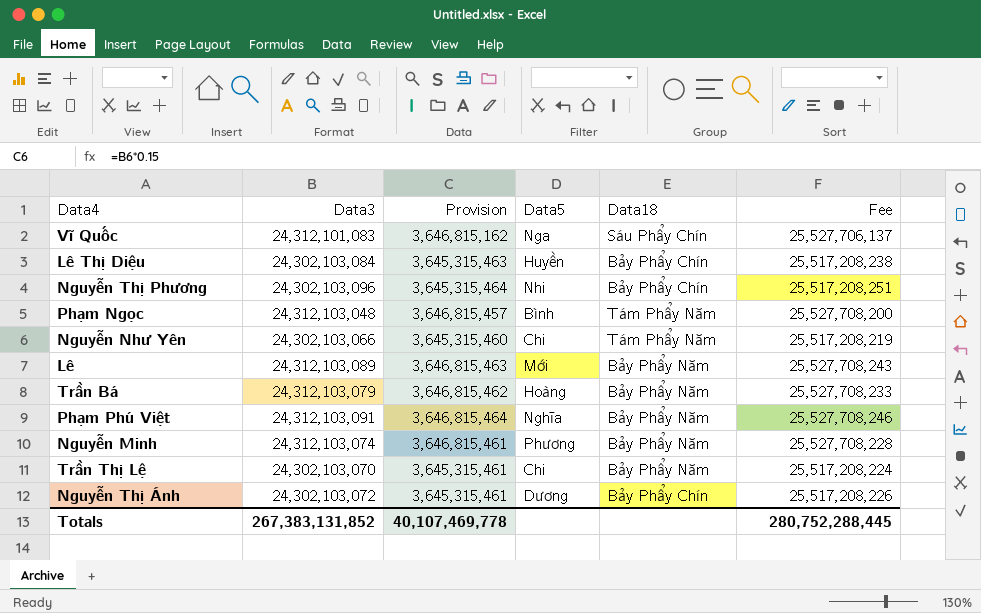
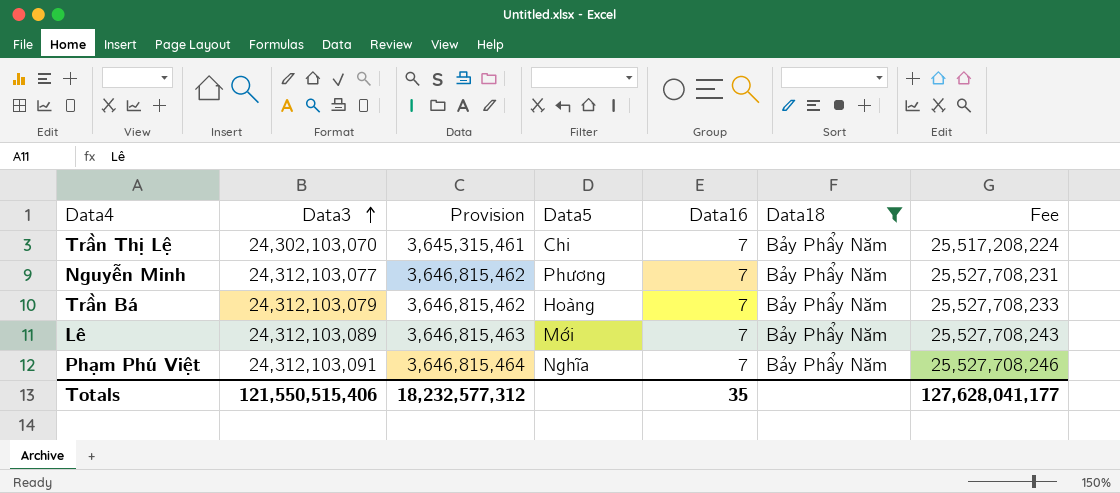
filter: none -> Data18 = Bảy Phẩy Năm
row order: none -> Data3 ascending
column Data16 | position: none -> 5
Nguyễn Minh | Data3: 24,312,103,074 -> 24,312,103,077
Nguyễn Minh | Provision: 3,646,815,461 -> 3,646,815,462
Nguyễn Minh | Fee: 25,527,708,228 -> 25,527,708,231
Totals | Data3: 267,383,131,852 -> 121,550,515,406
Totals | Provision: 40,107,469,778 -> 18,232,577,312
Totals | Fee: 280,752,288,445 -> 127,628,041,177

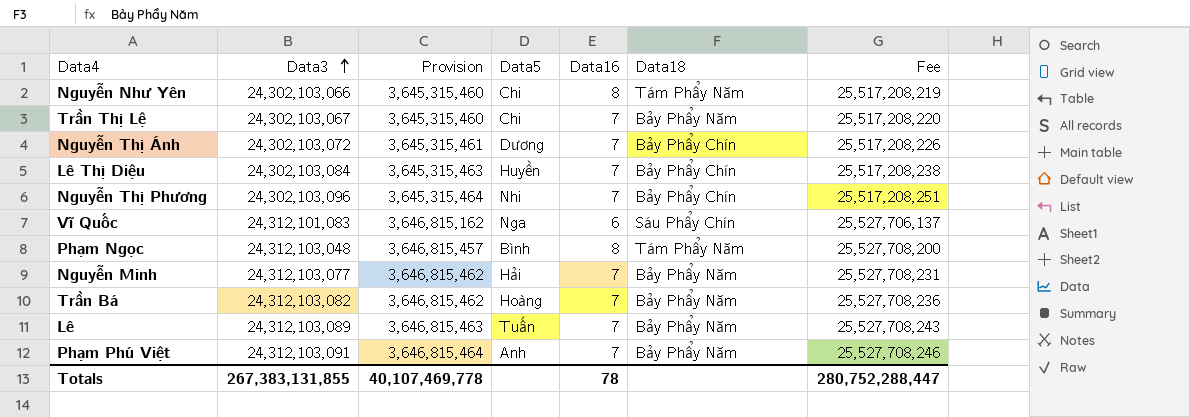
filter: Data18 = Bảy Phẩy Năm -> none
Trần Thị Lệ | Data3: 24,302,103,070 -> 24,302,103,067
Trần Thị Lệ | Provision: 3,645,315,461 -> 3,645,315,460
Trần Thị Lệ | Fee: 25,517,208,224 -> 25,517,208,220
Nguyễn Minh | Data5: Phương -> Hải
Trần Bá | Data3: 24,312,103,079 -> 24,312,103,082
Trần Bá | Fee: 25,527,708,233 -> 25,527,708,236
Lê | Data5: Mới -> Tuấn
Phạm Phú Việt | Data5: Nghĩa -> Anh
Totals | Data3: 121,550,515,406 -> 267,383,131,855
Totals | Provision: 18,232,577,312 -> 40,107,469,778
Totals | Data16: 35 -> 78
Totals | Fee: 127,628,041,177 -> 280,752,288,447

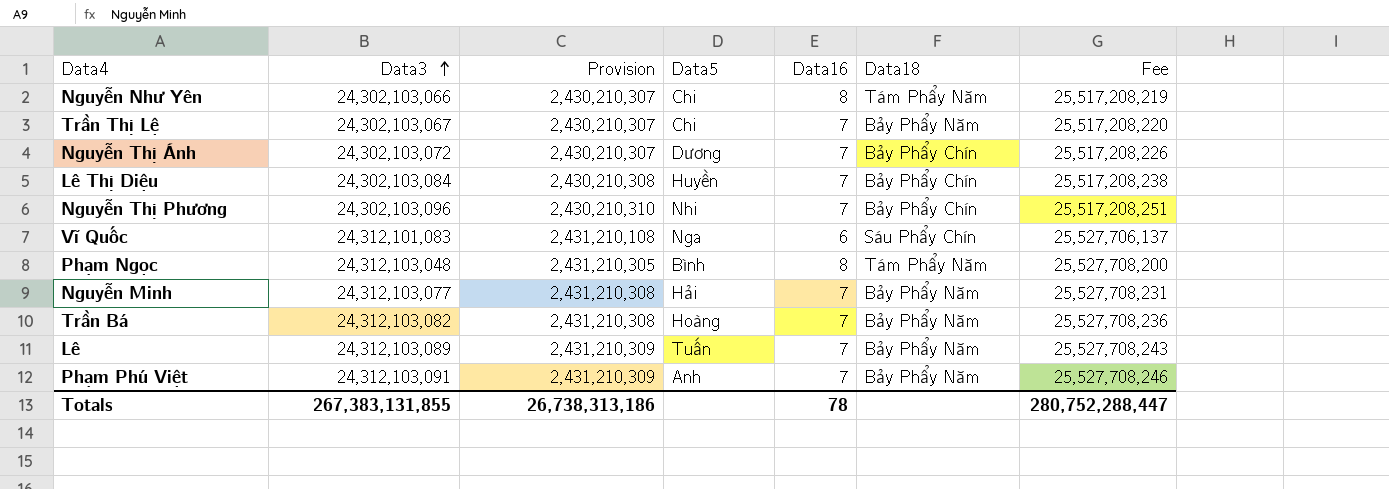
column Provision | formula: [Data3] * 0.15 -> [Data3] * 0.1
Totals | Provision: 40,107,469,778 -> 26,738,313,186

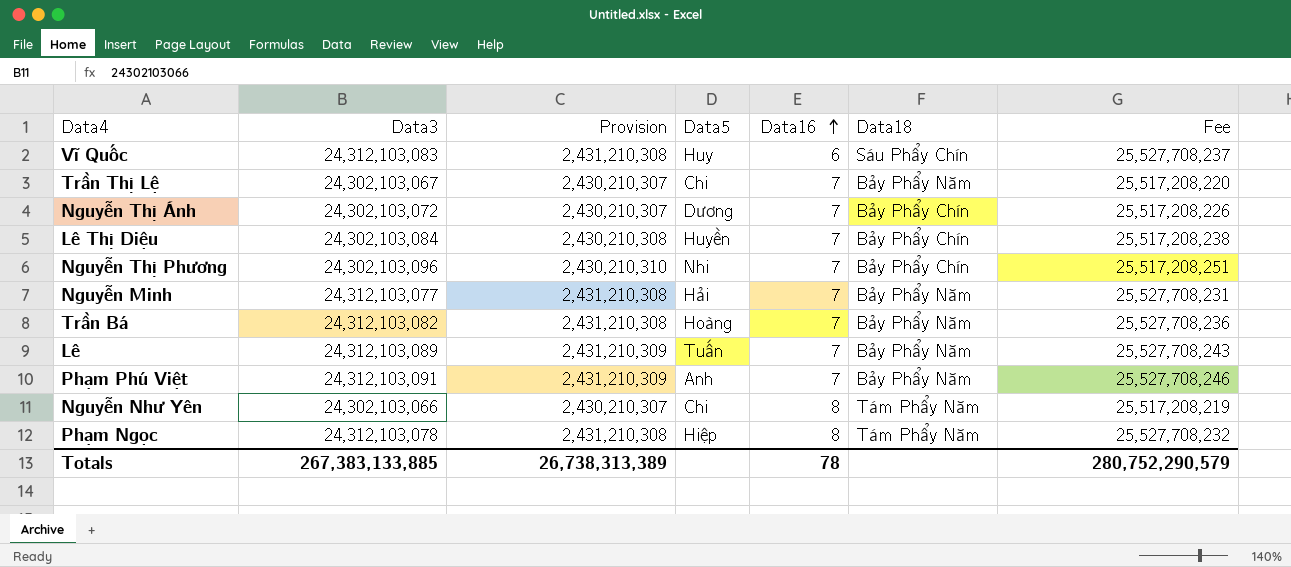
row order: Data3 ascending -> Data16 ascending
Vĩ Quốc | Data3: 24,312,101,083 -> 24,312,103,083
Vĩ Quốc | Provision: 2,431,210,108 -> 2,431,210,308
Vĩ Quốc | Data5: Nga -> Huy
Vĩ Quốc | Fee: 25,527,706,137 -> 25,527,708,237
Phạm Ngọc | Data3: 24,312,103,048 -> 24,312,103,078
Phạm Ngọc | Provision: 2,431,210,305 -> 2,431,210,308
Phạm Ngọc | Data5: Bình -> Hiệp
Phạm Ngọc | Fee: 25,527,708,200 -> 25,527,708,232
Totals | Data3: 267,383,131,855 -> 267,383,133,885
Totals | Provision: 26,738,313,186 -> 26,738,313,389
Totals | Fee: 280,752,288,447 -> 280,752,290,579

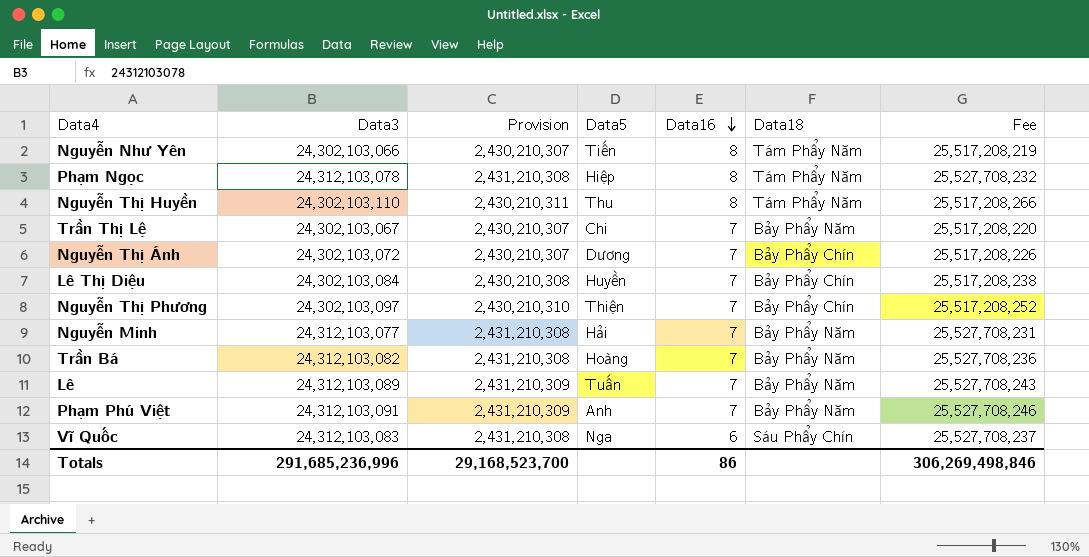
row order: Data16 ascending -> Data16 descending
Nguyễn Như Yên | Data5: Chi -> Tiến
row Nguyễn Thị Huyền: none -> 24,302,103,110 | 2,430,210,311 | Thu | 8 | Tám Phẩy Năm | 25,517,208,266
Nguyễn Thị Phương | Data3: 24,302,103,096 -> 24,302,103,097
Nguyễn Thị Phương | Data5: Nhi -> Thiện
Nguyễn Thị Phương | Fee: 25,517,208,251 -> 25,517,208,252
Vĩ Quốc | Data5: Huy -> Nga
Totals | Data3: 267,383,133,885 -> 291,685,236,996
Totals | Provision: 26,738,313,389 -> 29,168,523,700
Totals | Data16: 78 -> 86
Totals | Fee: 280,752,290,579 -> 306,269,498,846

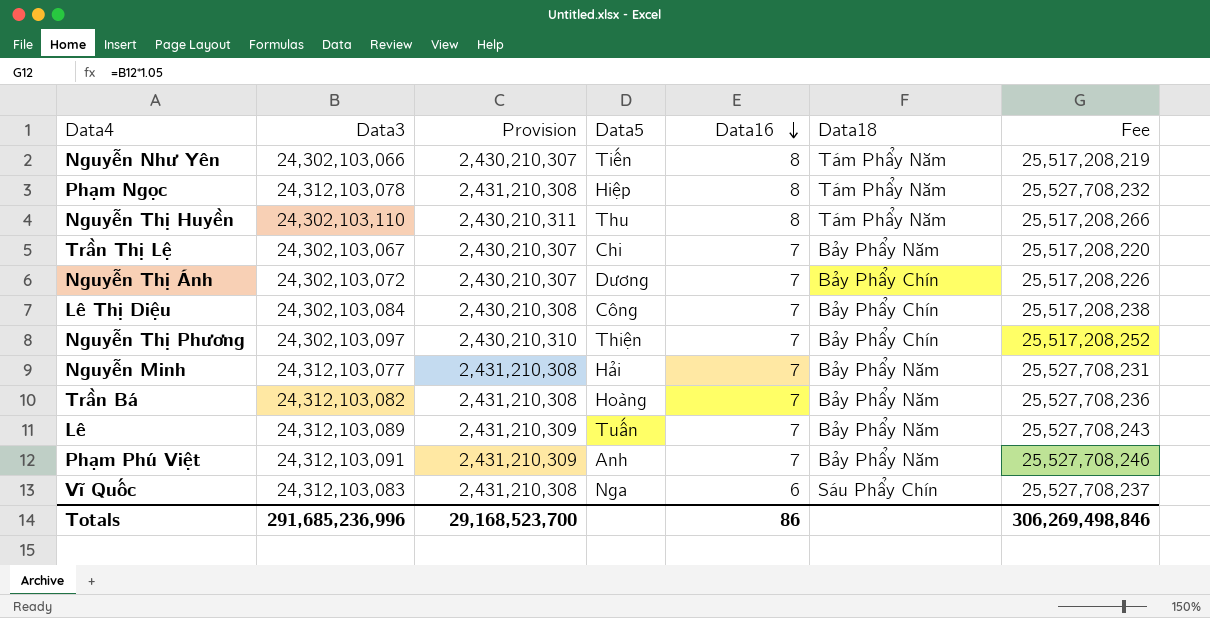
Lê Thị Diệu | Data5: Huyền -> Công

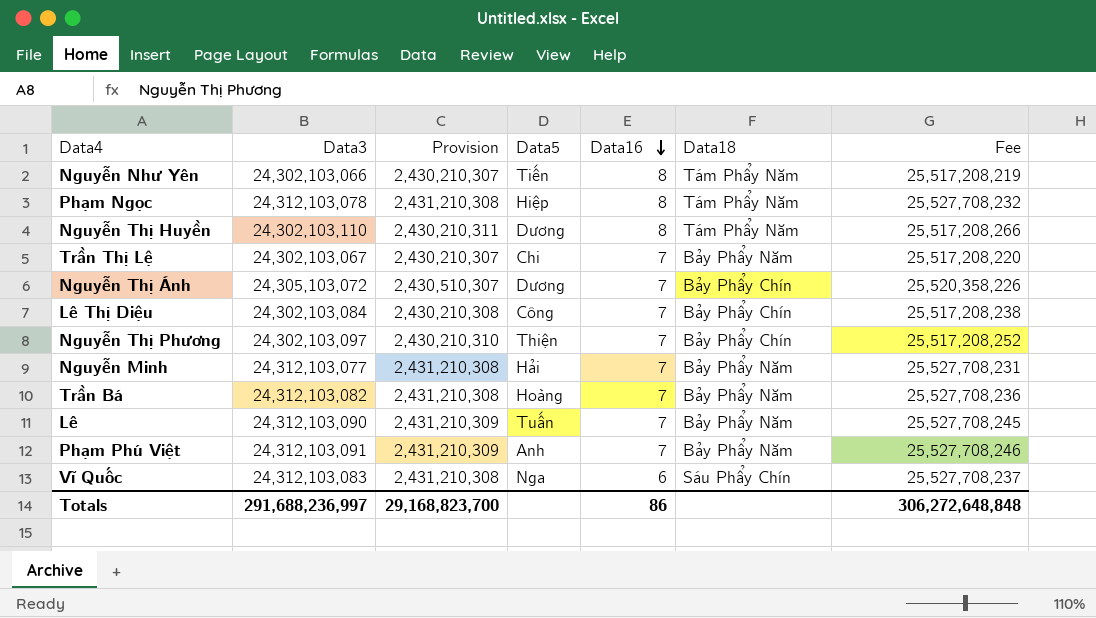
Nguyễn Thị Huyền | Data5: Thu -> Dương
Nguyễn Thị Ánh | Data3: 24,302,103,072 -> 24,305,103,072
Nguyễn Thị Ánh | Provision: 2,430,210,307 -> 2,430,510,307
Nguyễn Thị Ánh | Fee: 25,517,208,226 -> 25,520,358,226
Lê | Data3: 24,312,103,089 -> 24,312,103,090
Lê | Fee: 25,527,708,243 -> 25,527,708,245
Totals | Data3: 291,685,236,996 -> 291,688,236,997
Totals | Provision: 29,168,523,700 -> 29,168,823,700
Totals | Fee: 306,269,498,846 -> 306,272,648,848

